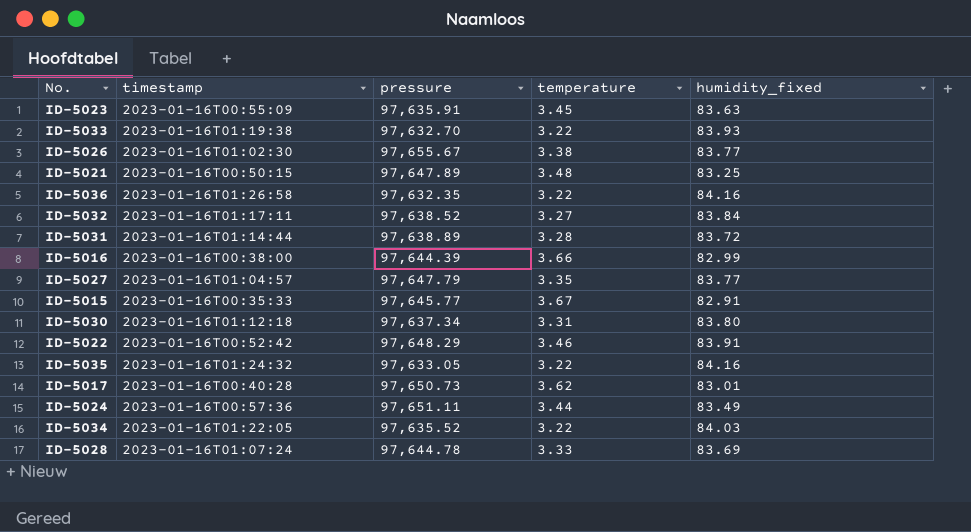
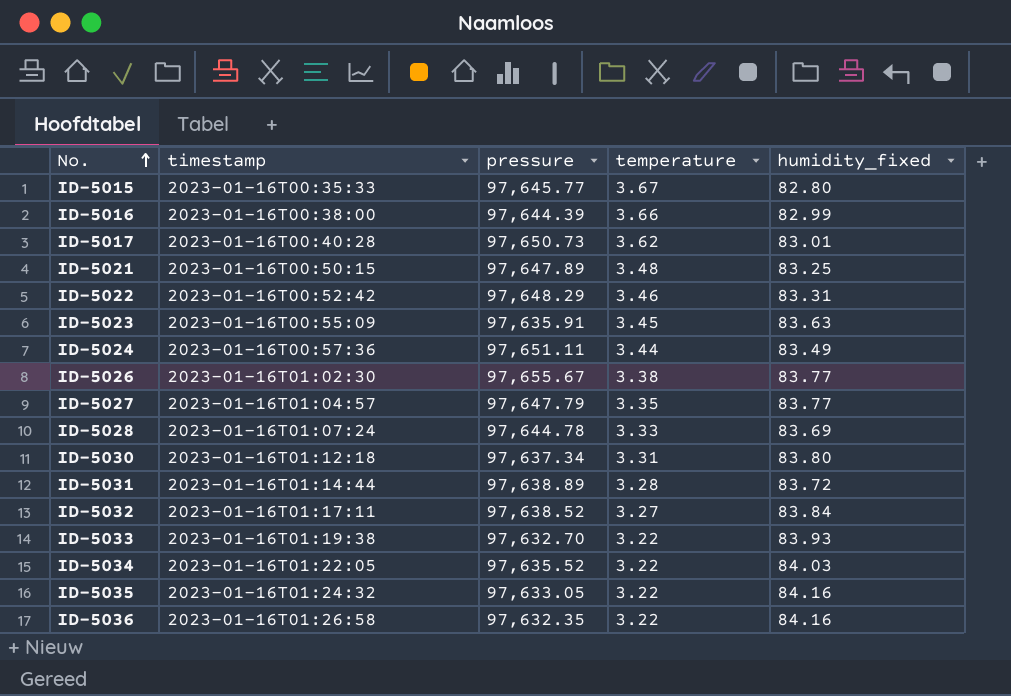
row order: none -> No. ascending
ID-5015 | humidity_fixed: 82.91 -> 82.80
ID-5022 | humidity_fixed: 83.91 -> 83.31

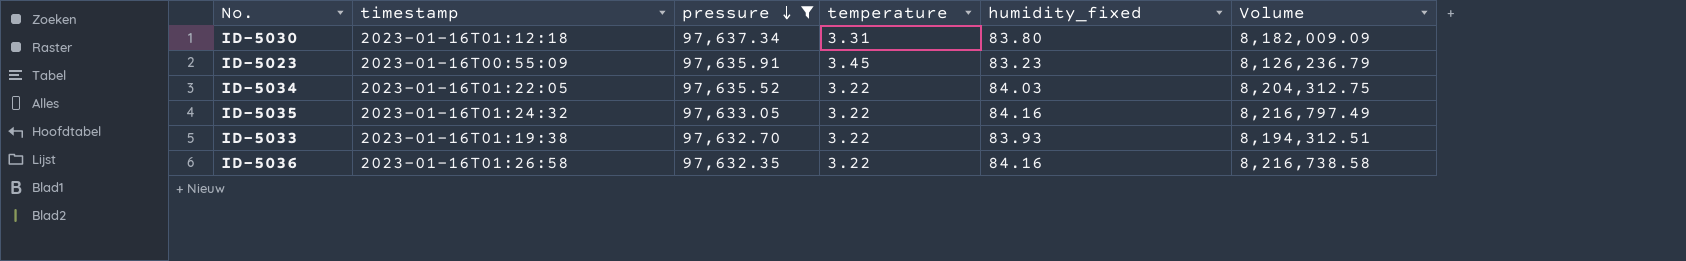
filter: none -> pressure <= 97,637.34
row order: No. ascending -> pressure descending
column Volume | formula: none -> [pressure] * [humidity_fixed]
ID-5023 | humidity_fixed: 83.63 -> 83.23

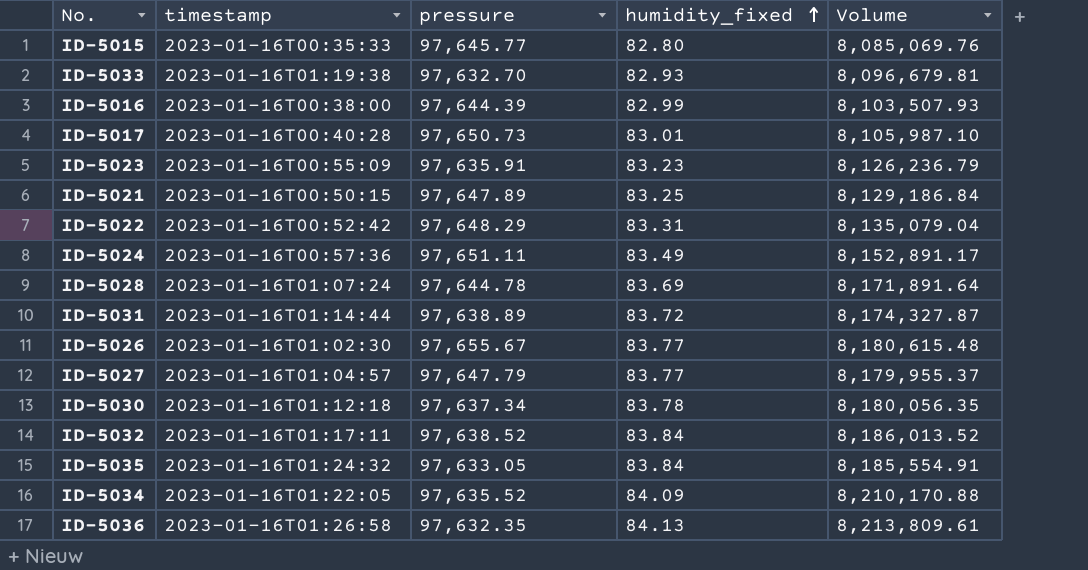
filter: pressure <= 97,637.34 -> none
row order: pressure descending -> humidity_fixed ascending
column temperature | position: 4 -> none
ID-5033 | humidity_fixed: 83.93 -> 82.93
ID-5033 | Volume: 8,194,312.51 -> 8,096,679.81
ID-5030 | humidity_fixed: 83.80 -> 83.78
ID-5030 | Volume: 8,182,009.09 -> 8,180,056.35
ID-5035 | humidity_fixed: 84.16 -> 83.84
ID-5035 | Volume: 8,216,797.49 -> 8,185,554.91
ID-5034 | humidity_fixed: 84.03 -> 84.09
ID-5034 | Volume: 8,204,312.75 -> 8,210,170.88
ID-5036 | humidity_fixed: 84.16 -> 84.13
ID-5036 | Volume: 8,216,738.58 -> 8,213,809.61

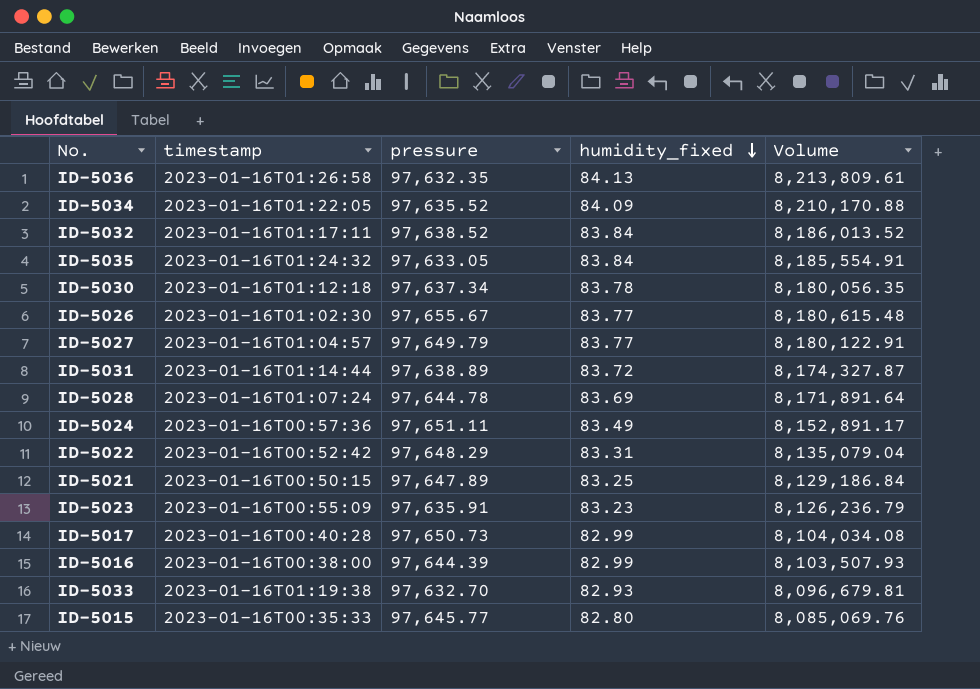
row order: humidity_fixed ascending -> humidity_fixed descending
ID-5027 | pressure: 97,647.79 -> 97,649.79
ID-5027 | Volume: 8,179,955.37 -> 8,180,122.91
ID-5017 | humidity_fixed: 83.01 -> 82.99
ID-5017 | Volume: 8,105,987.10 -> 8,104,034.08

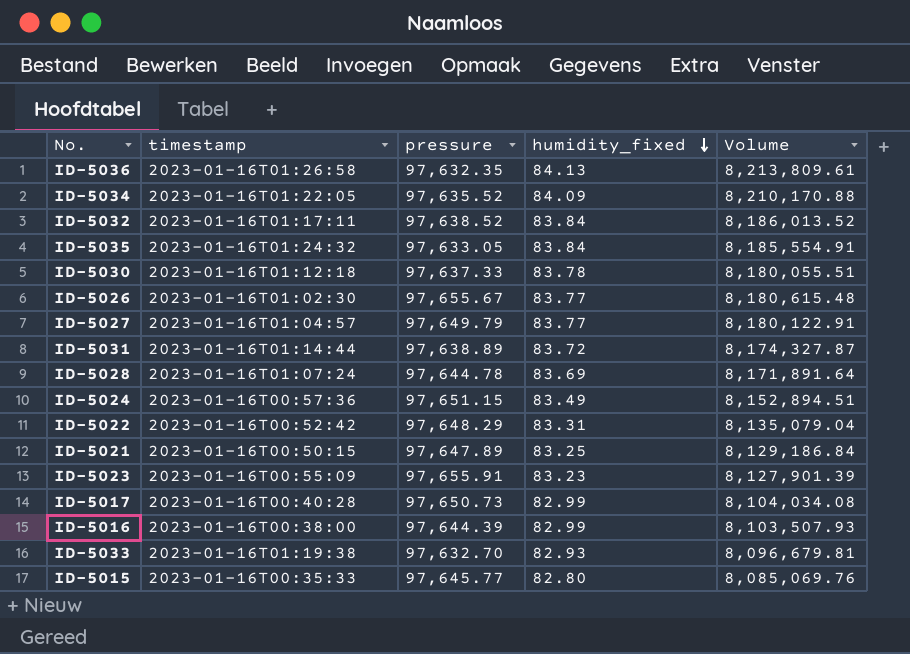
ID-5030 | pressure: 97,637.34 -> 97,637.33
ID-5030 | Volume: 8,180,056.35 -> 8,180,055.51
ID-5024 | pressure: 97,651.11 -> 97,651.15
ID-5024 | Volume: 8,152,891.17 -> 8,152,894.51
ID-5023 | pressure: 97,635.91 -> 97,655.91
ID-5023 | Volume: 8,126,236.79 -> 8,127,901.39

